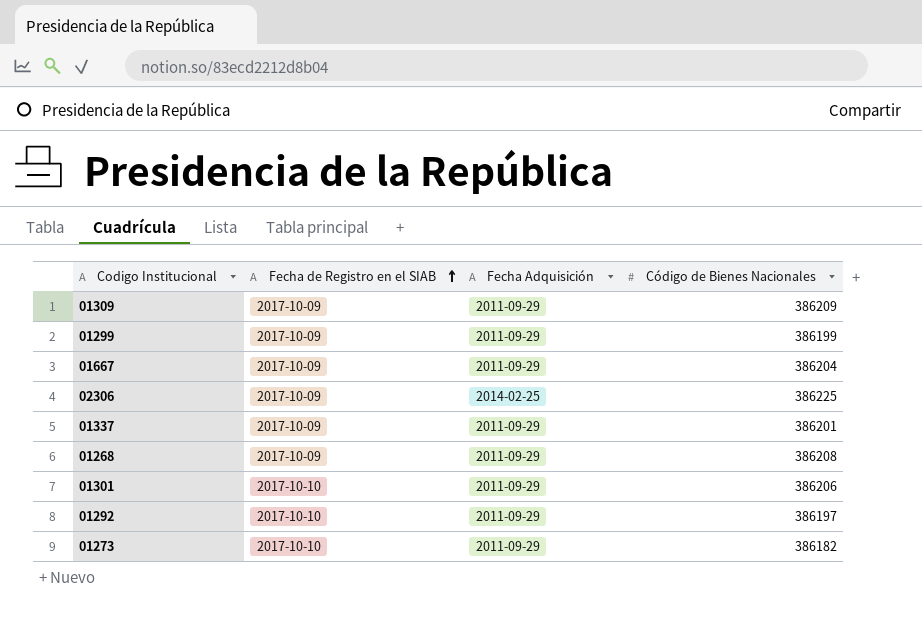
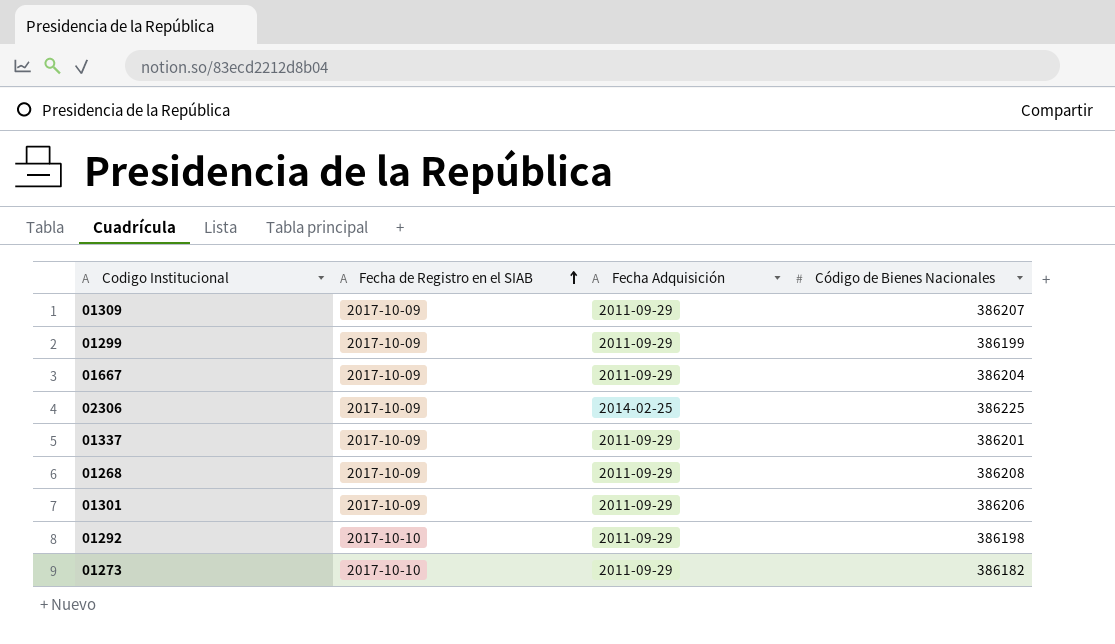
01309 | Código de Bienes Nacionales: 386209 -> 386207
01301 | Fecha de Registro en el SIAB: 2017-10-10 -> 2017-10-09
01292 | Código de Bienes Nacionales: 386197 -> 386198

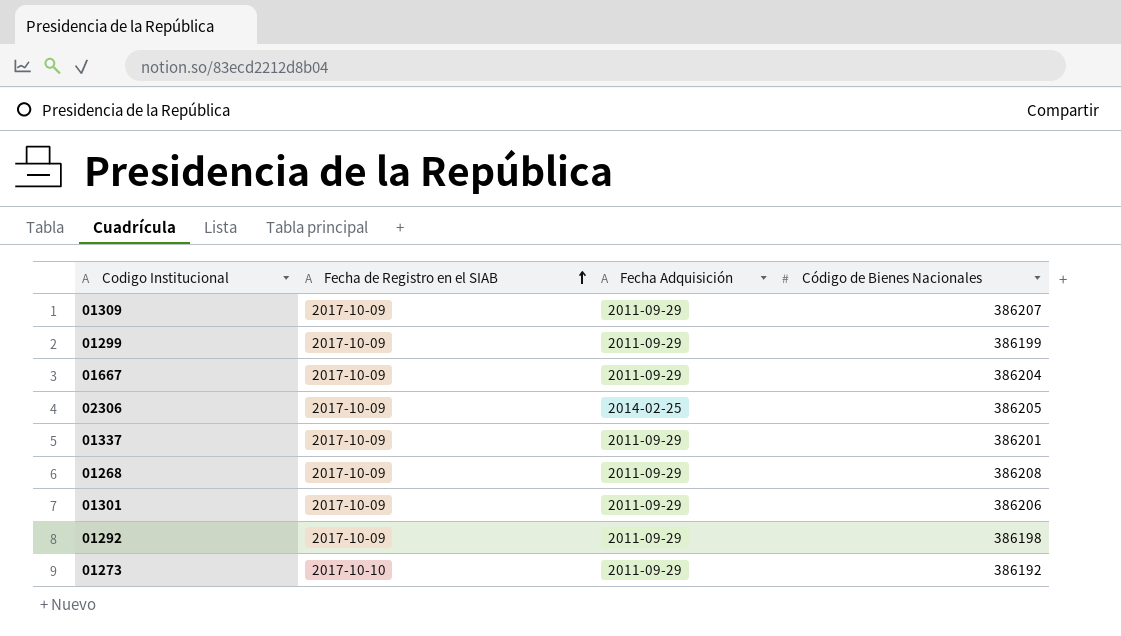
02306 | Código de Bienes Nacionales: 386225 -> 386205
01292 | Fecha de Registro en el SIAB: 2017-10-10 -> 2017-10-09
01273 | Código de Bienes Nacionales: 386182 -> 386192

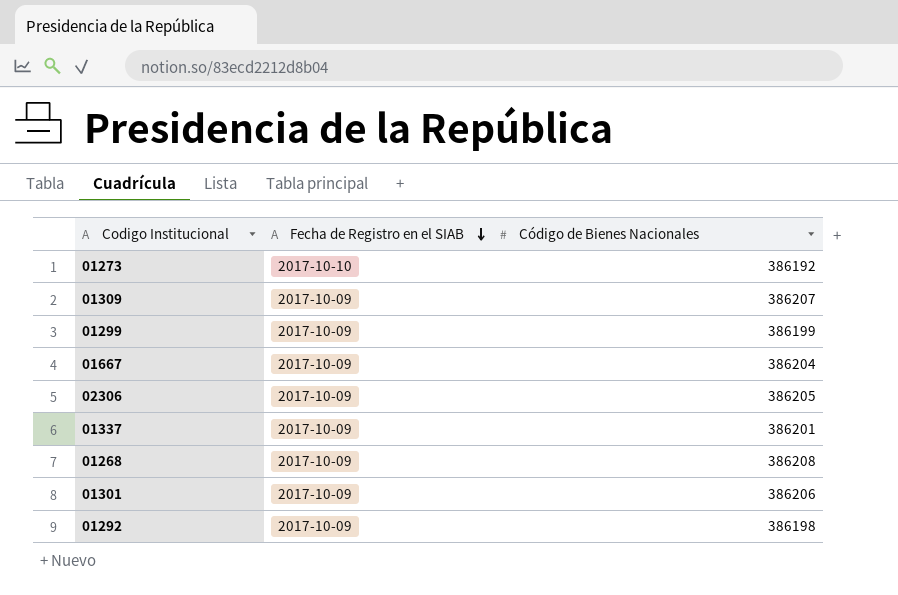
row order: Fecha de Registro en el SIAB ascending -> Fecha de Registro en el SIAB descending
column Fecha Adquisición | position: 3 -> none

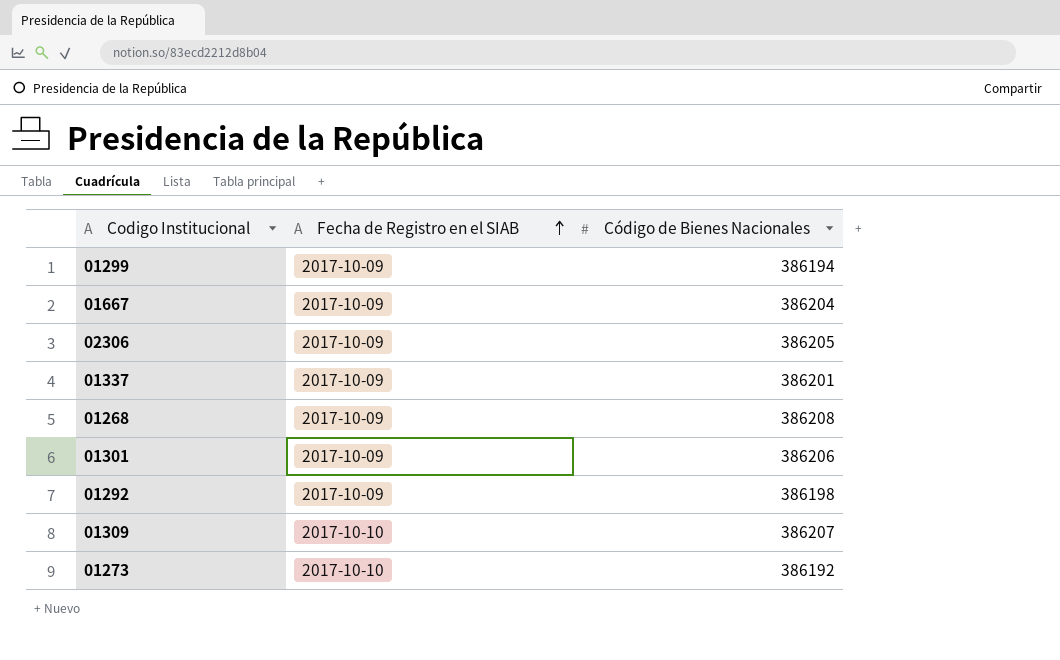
row order: Fecha de Registro en el SIAB descending -> Fecha de Registro en el SIAB ascending
01299 | Código de Bienes Nacionales: 386199 -> 386194
01309 | Fecha de Registro en el SIAB: 2017-10-09 -> 2017-10-10

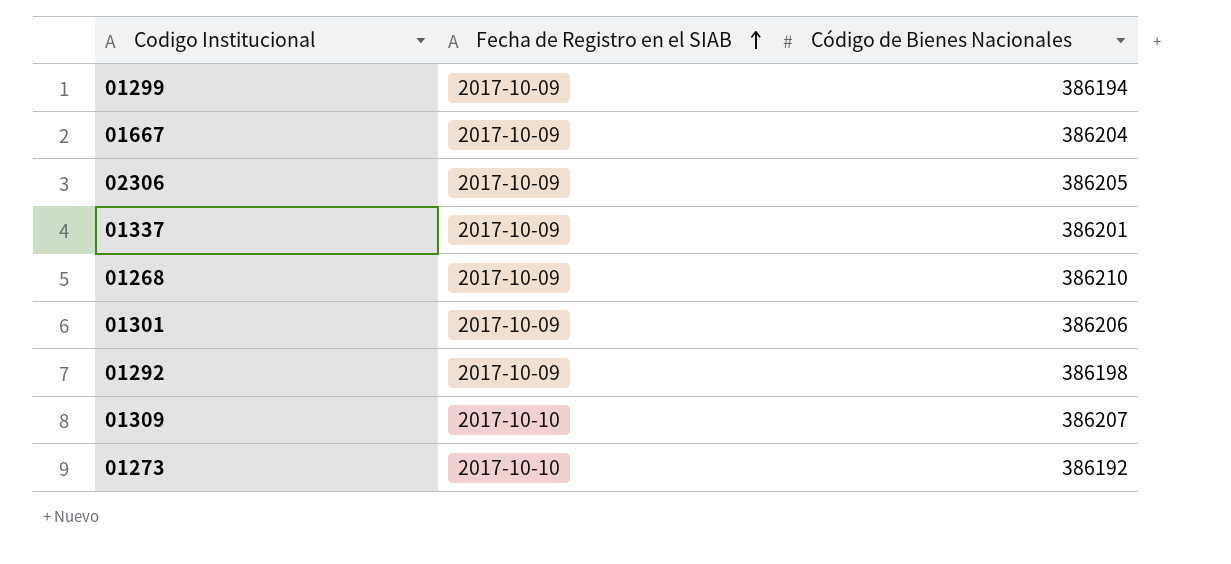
01268 | Código de Bienes Nacionales: 386208 -> 386210

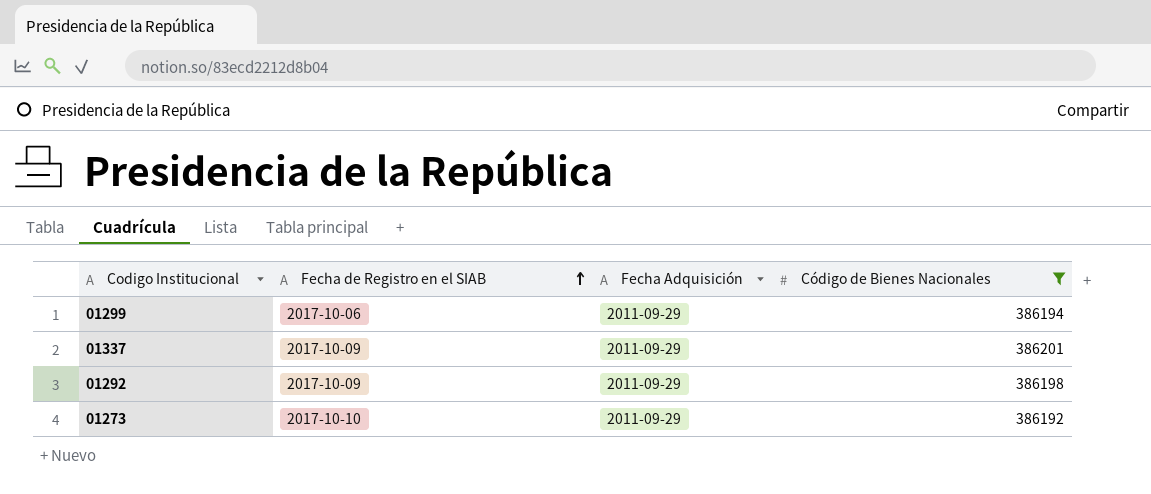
filter: none -> Código de Bienes Nacionales <= 386201
column Fecha Adquisición | position: none -> 3
01299 | Fecha de Registro en el SIAB: 2017-10-09 -> 2017-10-06

